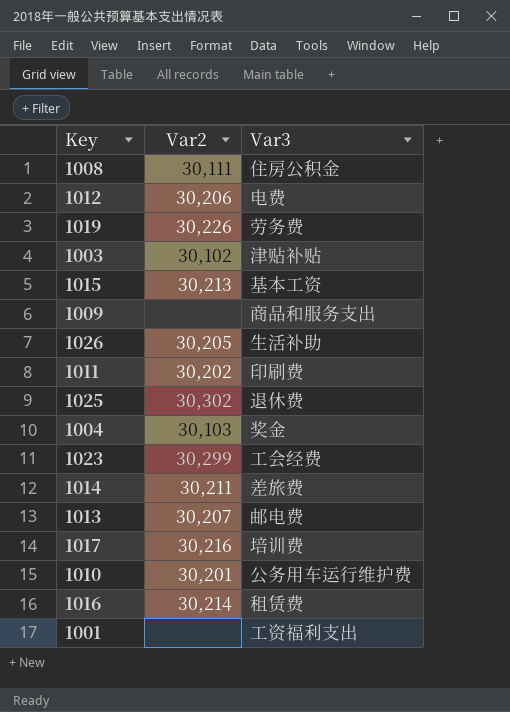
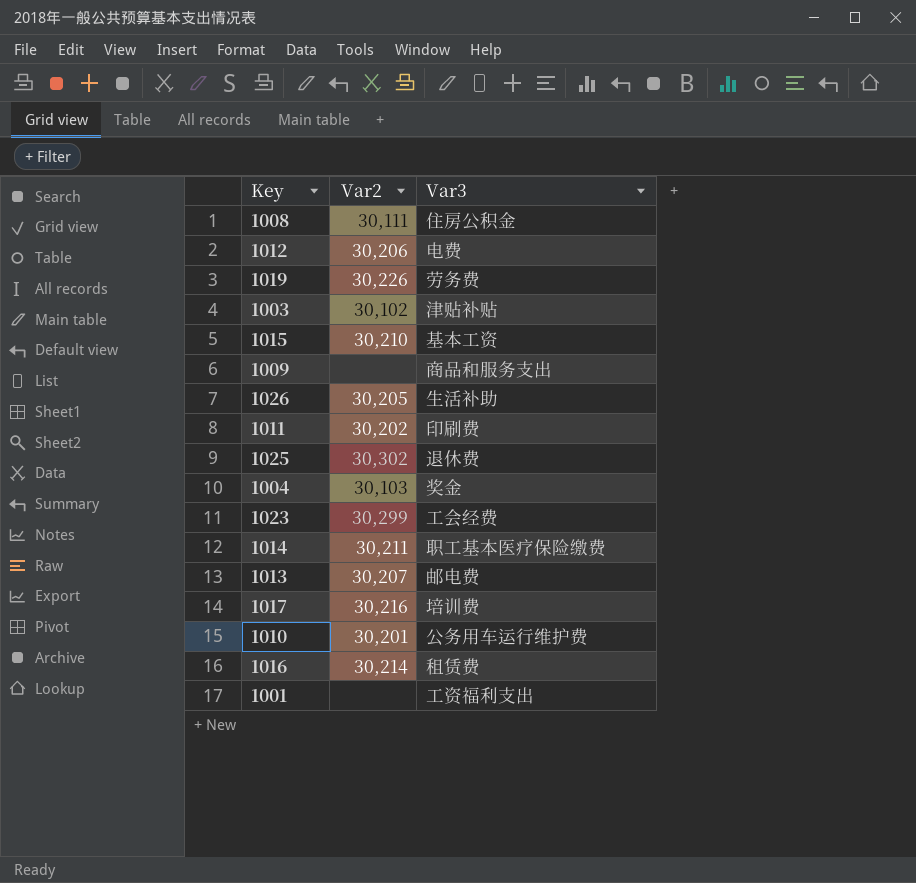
1015 | Var2: 30,213 -> 30,210
1014 | Var3: 差旅费 -> 职工基本医疗保险缴费

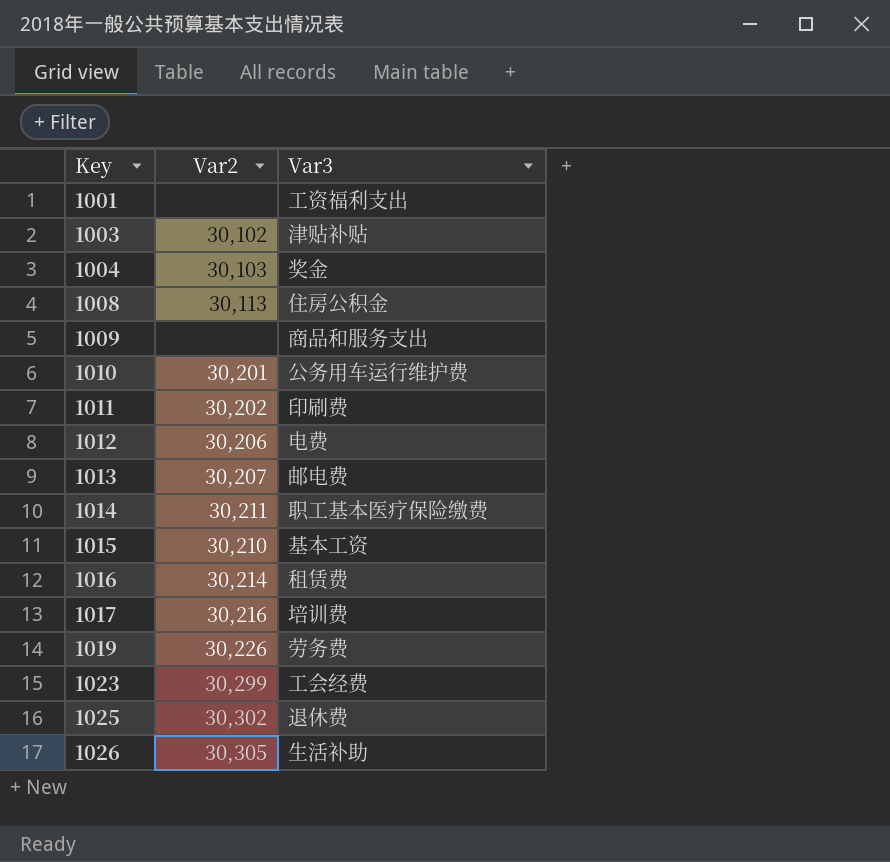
row order: none -> Key ascending
1008 | Var2: 30,111 -> 30,113
1026 | Var2: 30,205 -> 30,305

